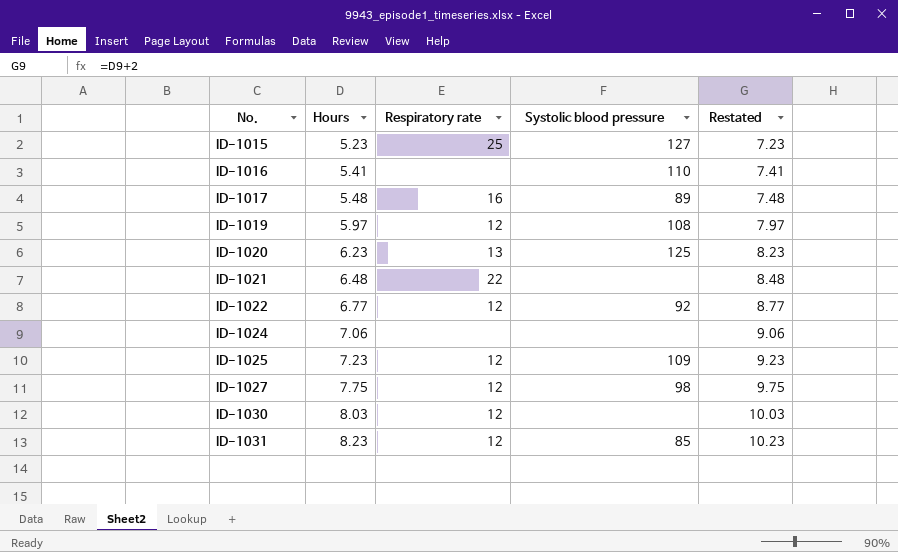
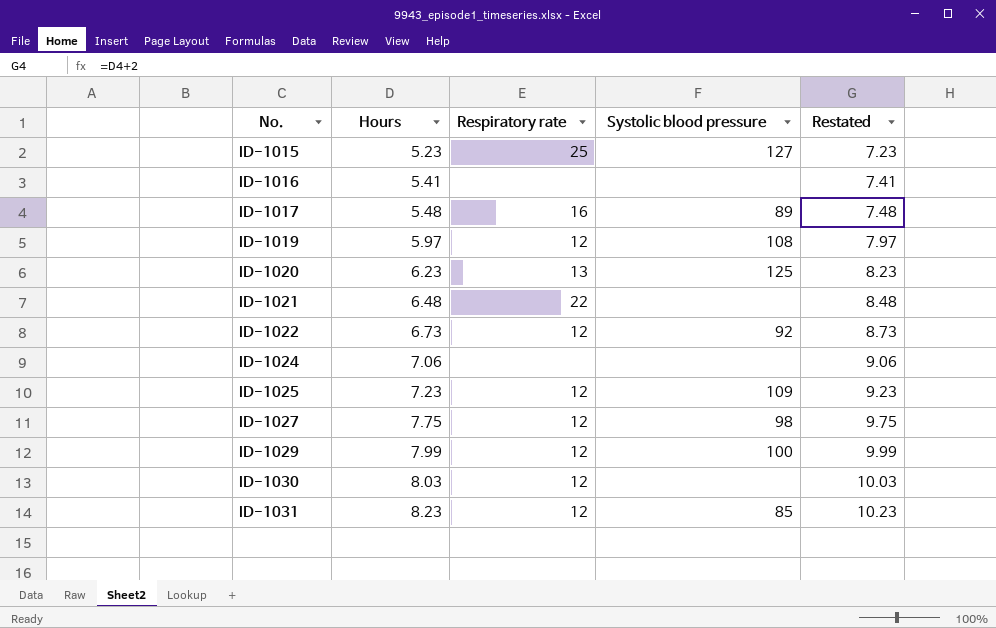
ID-1016 | Systolic blood pressure: 110 -> none
ID-1022 | Hours: 6.77 -> 6.73
ID-1022 | Restated: 8.77 -> 8.73
row ID-1029: none -> 7.99 | 12 | 100 | 9.99

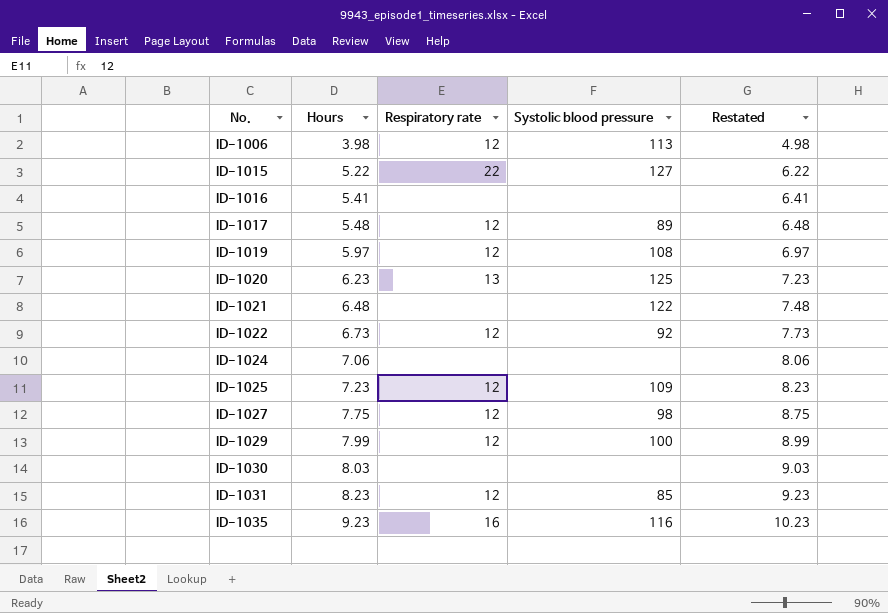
column Restated | formula: [Hours] + 2 -> [Hours] + 1
row ID-1006: none -> 3.98 | 12 | 113 | 4.98
ID-1015 | Hours: 5.23 -> 5.22
ID-1015 | Respiratory rate: 25 -> 22
ID-1017 | Respiratory rate: 16 -> 12
ID-1021 | Respiratory rate: 22 -> none
ID-1021 | Systolic blood pressure: none -> 122
ID-1030 | Respiratory rate: 12 -> none
row ID-1035: none -> 9.23 | 16 | 116 | 10.23

